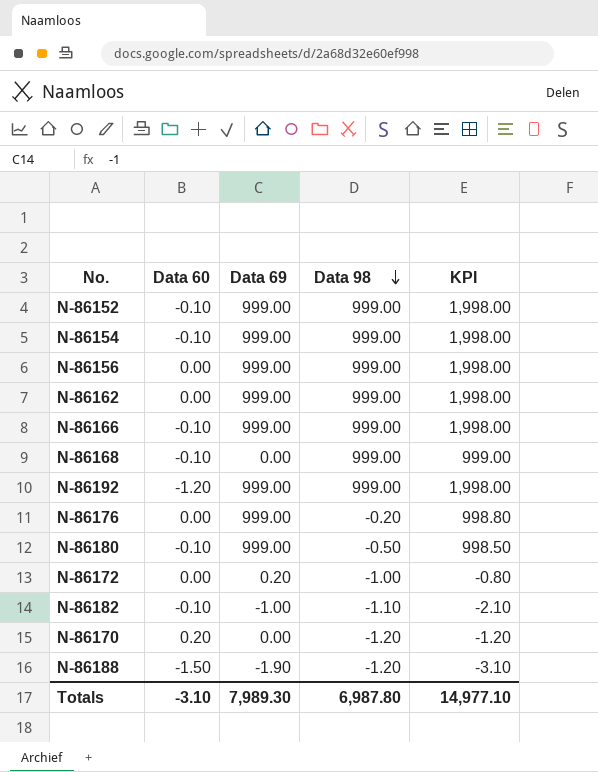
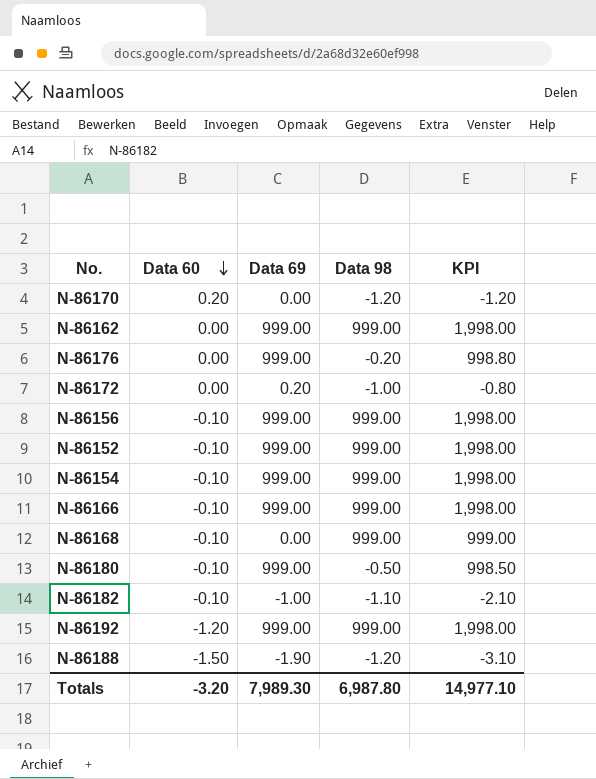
row order: Data 98 descending -> Data 60 descending
N-86156 | Data 60: 0.00 -> -0.10
Totals | Data 60: -3.10 -> -3.20

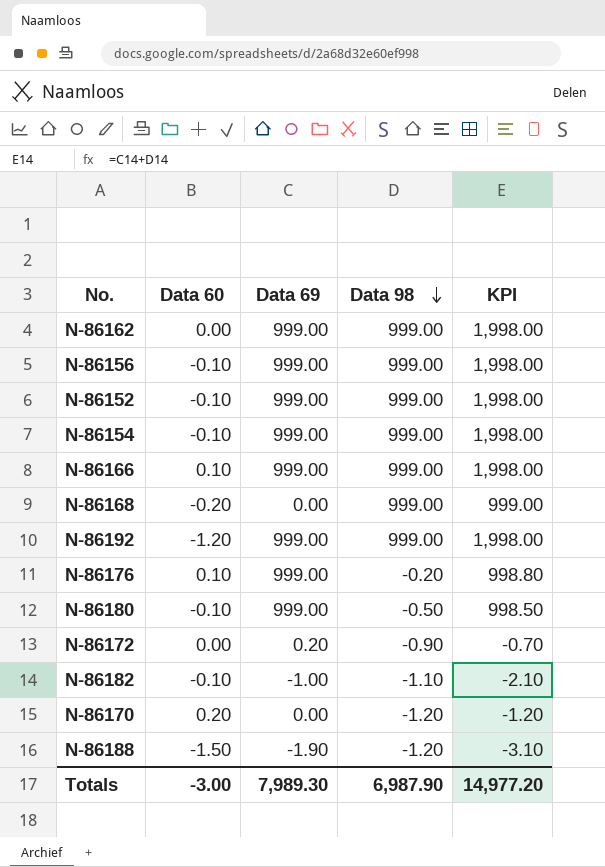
row order: Data 60 descending -> Data 98 descending
N-86166 | Data 60: -0.10 -> 0.10
N-86168 | Data 60: -0.10 -> -0.20
N-86176 | Data 60: 0.00 -> 0.10
N-86172 | Data 98: -1.00 -> -0.90
N-86172 | KPI: -0.80 -> -0.70
Totals | Data 60: -3.20 -> -3.00
Totals | Data 98: 6,987.80 -> 6,987.90
Totals | KPI: 14,977.10 -> 14,977.20

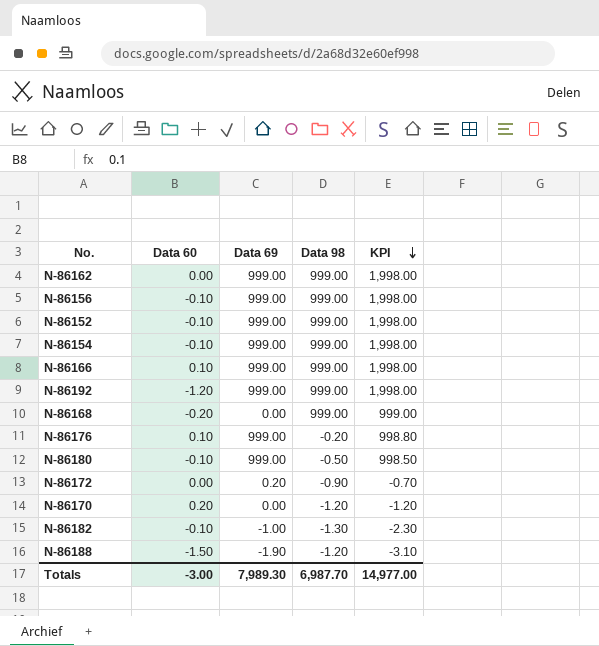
row order: Data 98 descending -> KPI descending
N-86182 | Data 98: -1.10 -> -1.30
N-86182 | KPI: -2.10 -> -2.30
Totals | Data 98: 6,987.90 -> 6,987.70
Totals | KPI: 14,977.20 -> 14,977.00

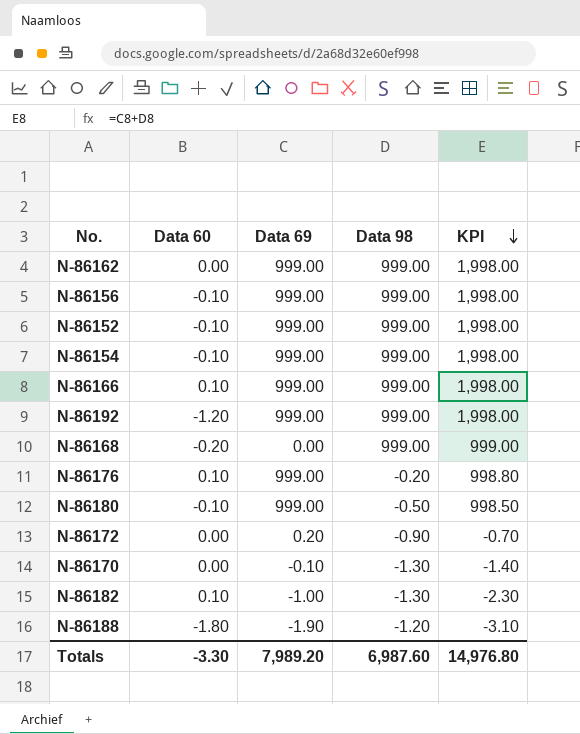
N-86170 | Data 60: 0.20 -> 0.00
N-86170 | Data 69: 0.00 -> -0.10
N-86170 | Data 98: -1.20 -> -1.30
N-86170 | KPI: -1.20 -> -1.40
N-86182 | Data 60: -0.10 -> 0.10
N-86188 | Data 60: -1.50 -> -1.80
Totals | Data 60: -3.00 -> -3.30
Totals | Data 69: 7,989.30 -> 7,989.20
Totals | Data 98: 6,987.70 -> 6,987.60
Totals | KPI: 14,977.00 -> 14,976.80

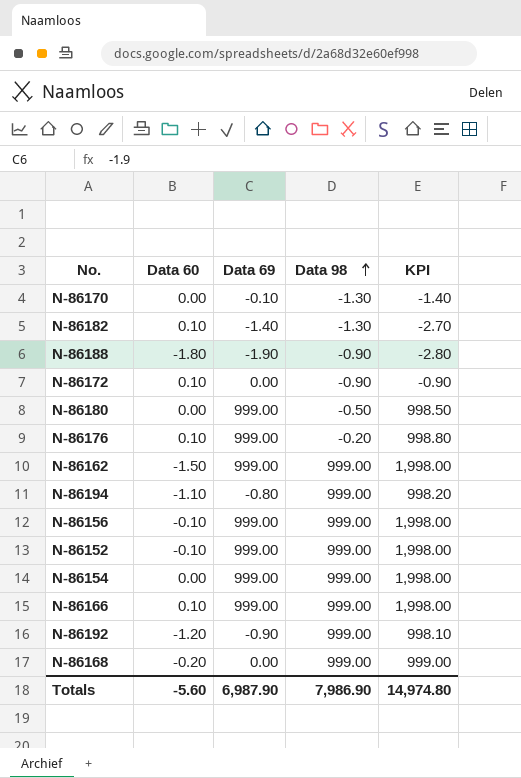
row order: KPI descending -> Data 98 ascending
N-86182 | Data 69: -1.00 -> -1.40
N-86182 | KPI: -2.30 -> -2.70
N-86188 | Data 98: -1.20 -> -0.90
N-86188 | KPI: -3.10 -> -2.80
N-86172 | Data 60: 0.00 -> 0.10
N-86172 | Data 69: 0.20 -> 0.00
N-86172 | KPI: -0.70 -> -0.90
N-86180 | Data 60: -0.10 -> 0.00
N-86162 | Data 60: 0.00 -> -1.50
row N-86194: none -> -1.10 | -0.80 | 999.00 | 998.20
N-86154 | Data 60: -0.10 -> 0.00
N-86192 | Data 69: 999.00 -> -0.90
N-86192 | KPI: 1,998.00 -> 998.10
Totals | Data 60: -3.30 -> -5.60
Totals | Data 69: 7,989.20 -> 6,987.90
Totals | Data 98: 6,987.60 -> 7,986.90
Totals | KPI: 14,976.80 -> 14,974.80

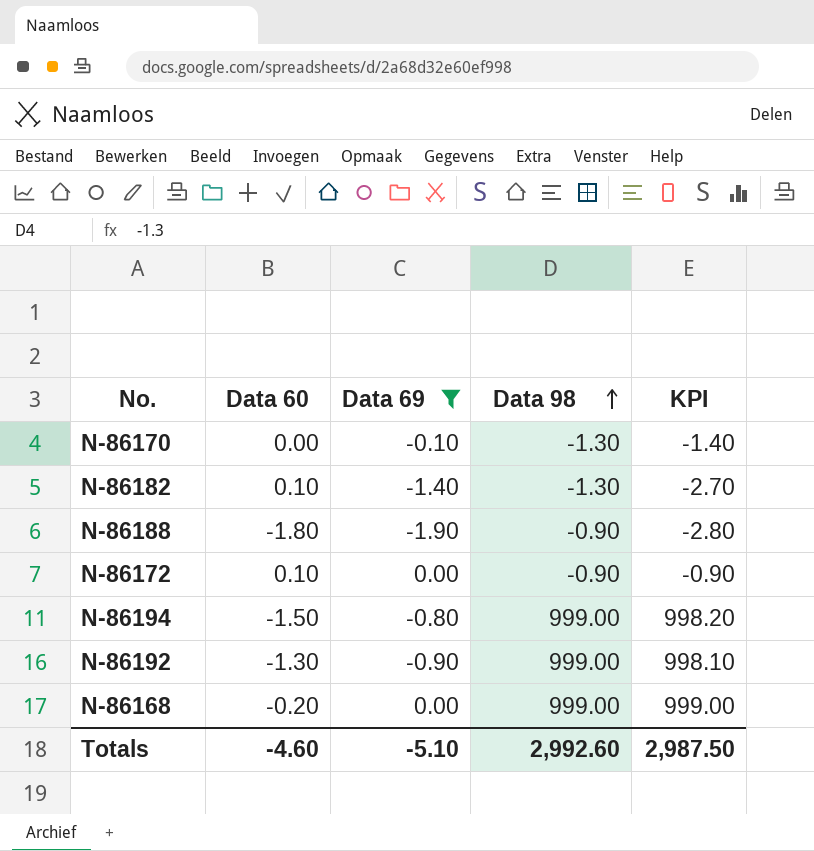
filter: none -> Data 69 != 999.00
N-86194 | Data 60: -1.10 -> -1.50
N-86192 | Data 60: -1.20 -> -1.30
Totals | Data 60: -5.60 -> -4.60
Totals | Data 69: 6,987.90 -> -5.10
Totals | Data 98: 7,986.90 -> 2,992.60
Totals | KPI: 14,974.80 -> 2,987.50

